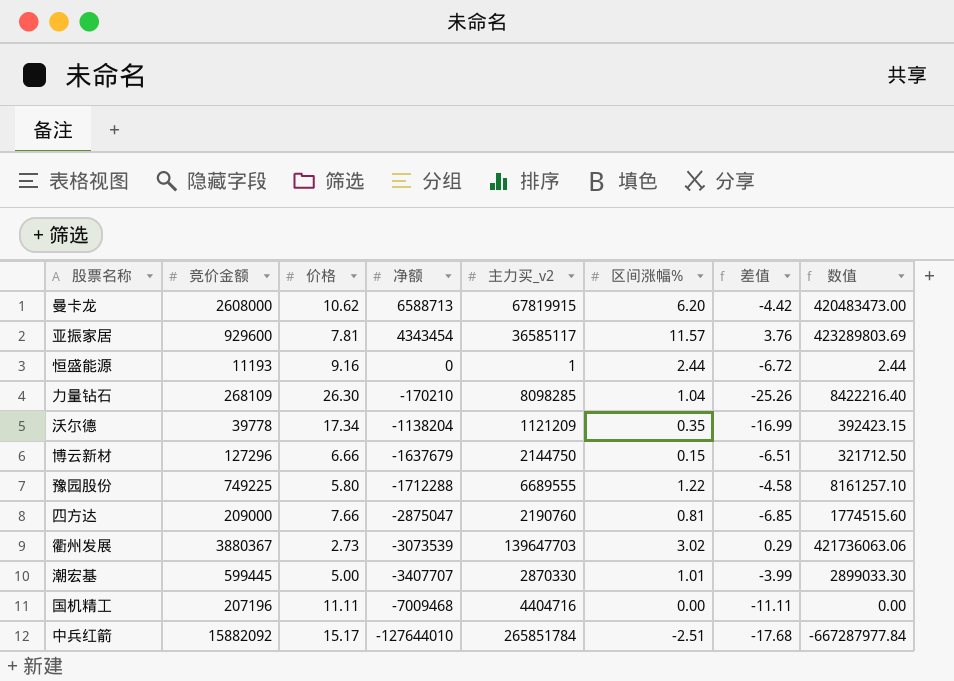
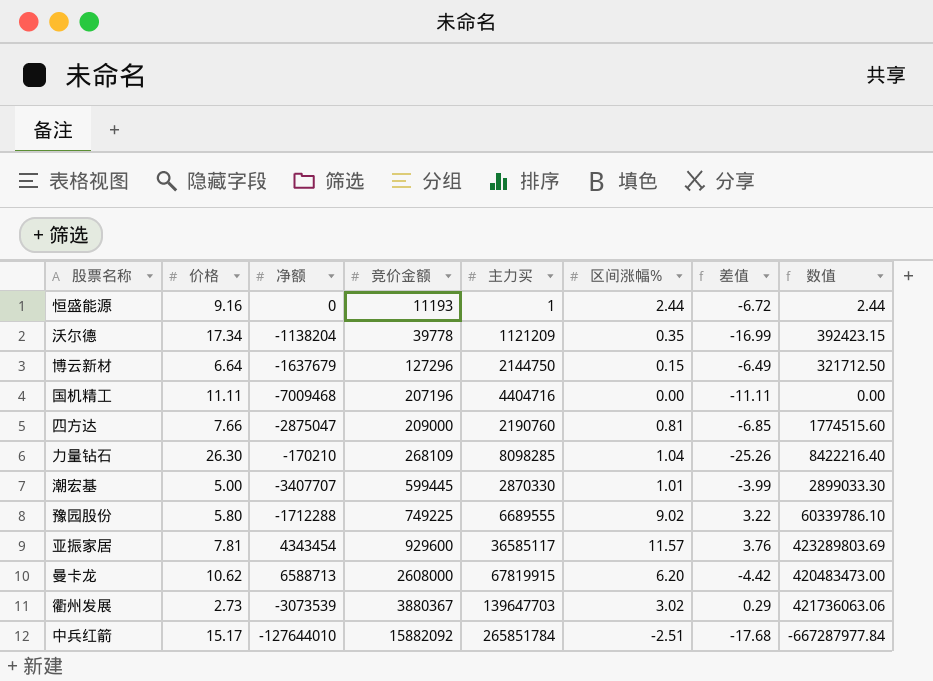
row order: 净额 descending -> 竞价金额 ascending
column 竞价金额 | position: 2 -> 4
column name: 主力买_v2 -> 主力买
博云新材 | 价格: 6.66 -> 6.64
博云新材 | 差值: -6.51 -> -6.49
豫园股份 | 区间涨幅%: 1.22 -> 9.02
豫园股份 | 差值: -4.58 -> 3.22
豫园股份 | 数值: 8161257.10 -> 60339786.10

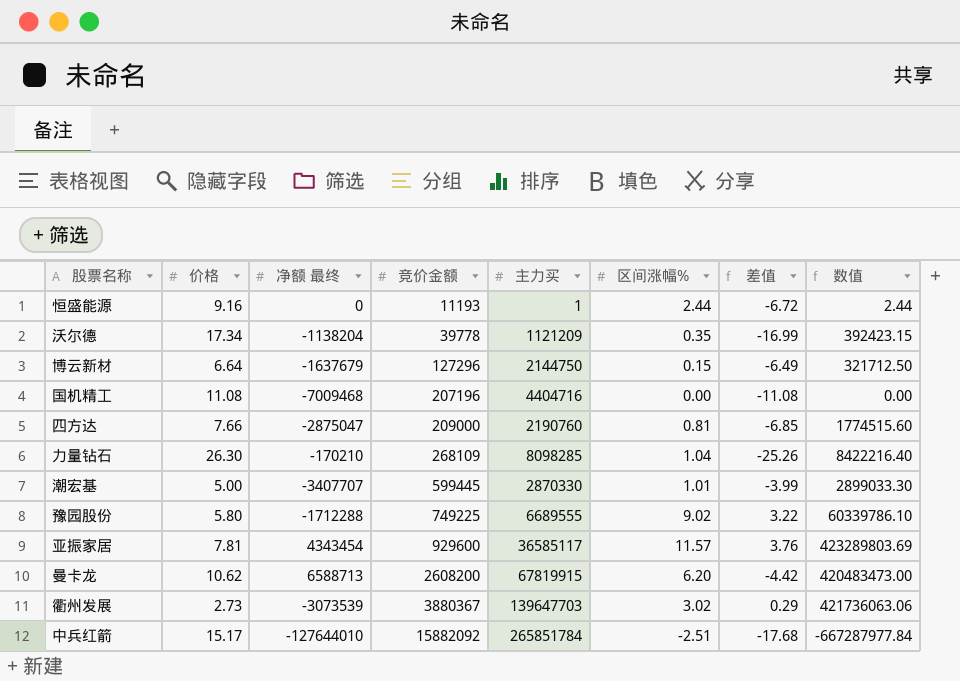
column name: 净额 -> 净额 最终
国机精工 | 价格: 11.11 -> 11.08
国机精工 | 差值: -11.11 -> -11.08
曼卡龙 | 竞价金额: 2608000 -> 2608200

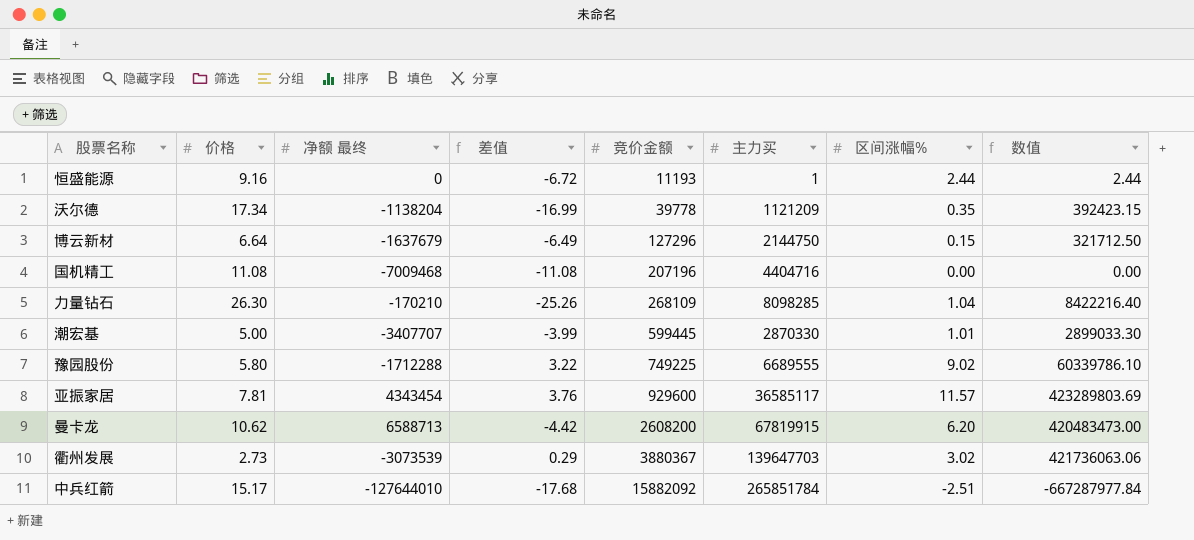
column 差值 | position: 7 -> 4
row 四方达: 7.66 | -2875047 | 209000 | 2190760 | 0.81 | -6.85 | 1774515.60 -> none

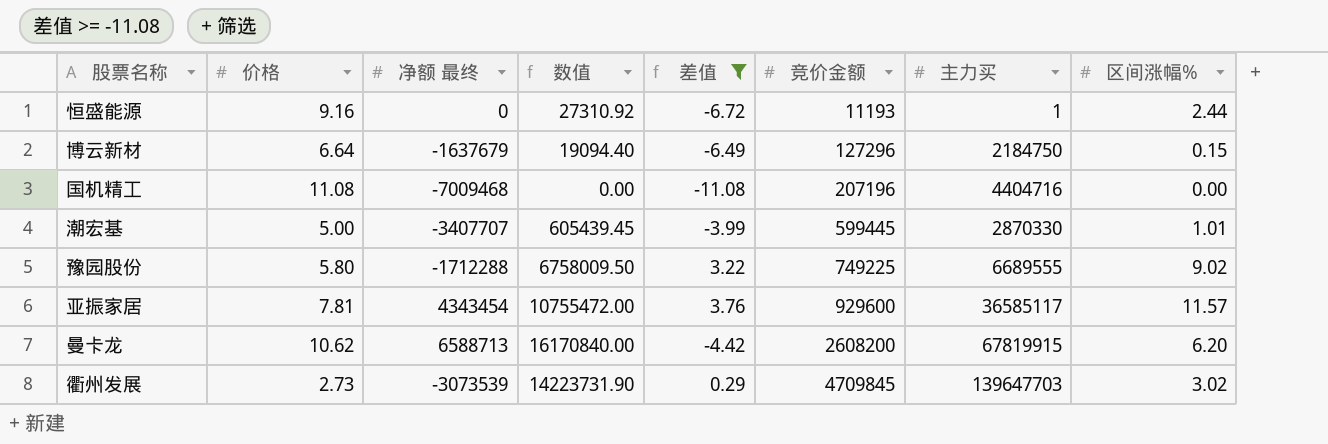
filter: none -> 差值 >= -11.08
column 数值 | formula: [主力买] * [区间涨幅%] -> [竞价金额] * [区间涨幅%]
column 数值 | position: 8 -> 4
博云新材 | 主力买: 2144750 -> 2184750
衢州发展 | 竞价金额: 3880367 -> 4709845

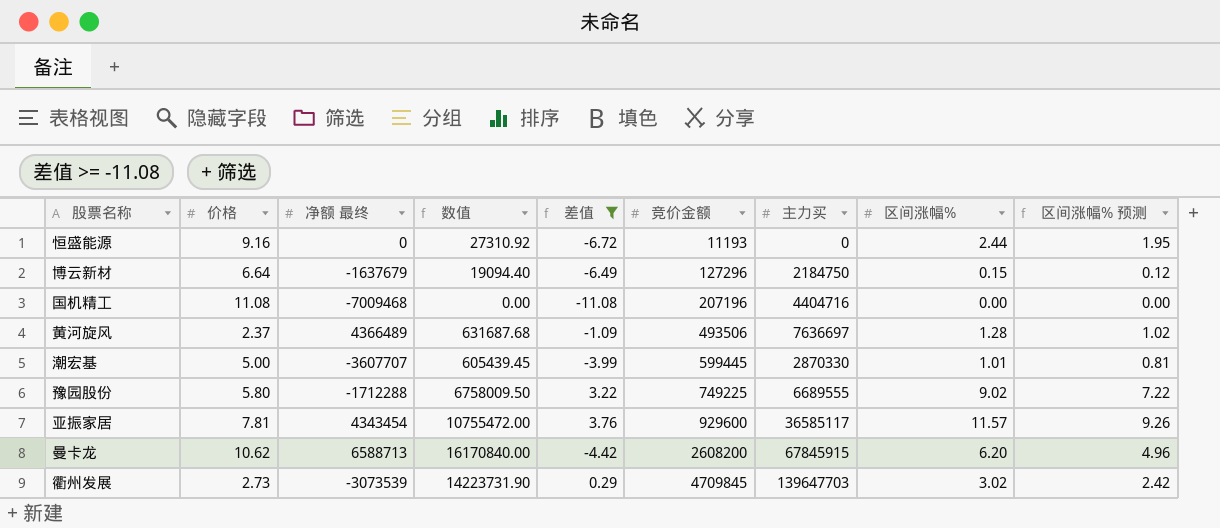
column 区间涨幅% 预测 | formula: none -> [区间涨幅%] * 0.8
恒盛能源 | 主力买: 1 -> 0
row 黄河旋风: none -> 2.37 | 4366489 | 631687.68 | -1.09 | 493506 | 7636697 | 1.28 | 1.02
潮宏基 | 净额 最终: -3407707 -> -3607707
曼卡龙 | 主力买: 67819915 -> 67845915

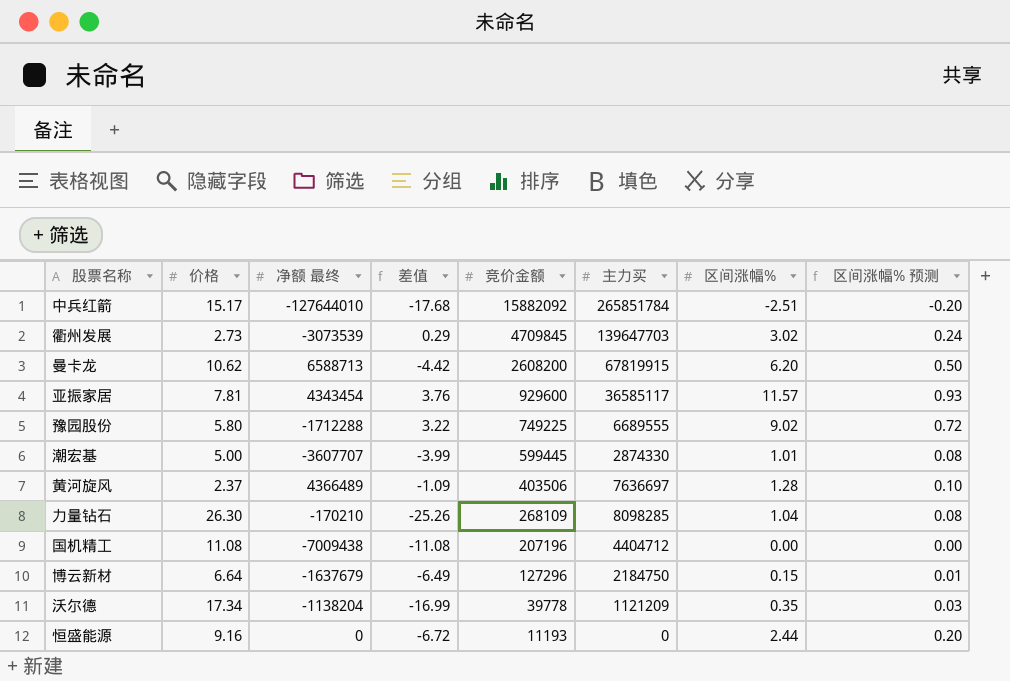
filter: 差值 >= -11.08 -> none
row order: 竞价金额 ascending -> 竞价金额 descending
column 数值 | formula: [竞价金额] * [区间涨幅%] -> none
column 区间涨幅% 预测 | formula: [区间涨幅%] * 0.8 -> [区间涨幅%] * 0.08
曼卡龙 | 主力买: 67845915 -> 67819915
潮宏基 | 主力买: 2870330 -> 2874330
黄河旋风 | 竞价金额: 493506 -> 403506
国机精工 | 净额 最终: -7009468 -> -7009438
国机精工 | 主力买: 4404716 -> 4404712

